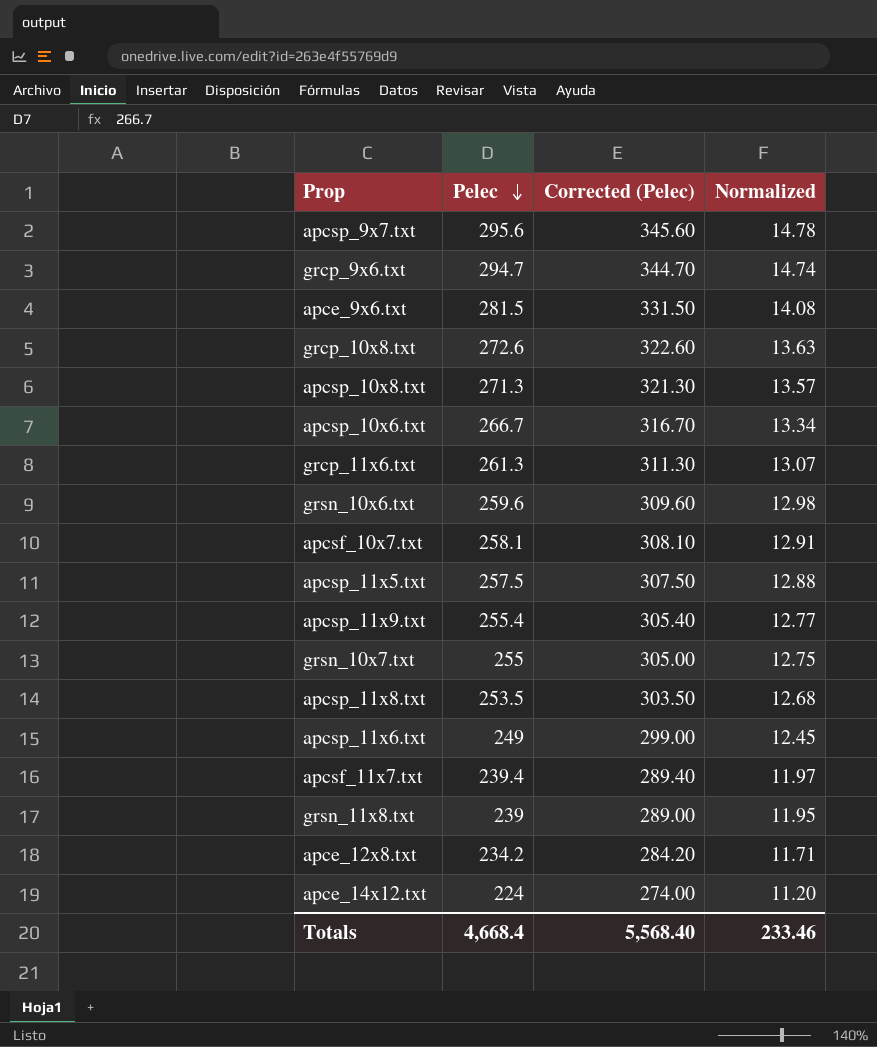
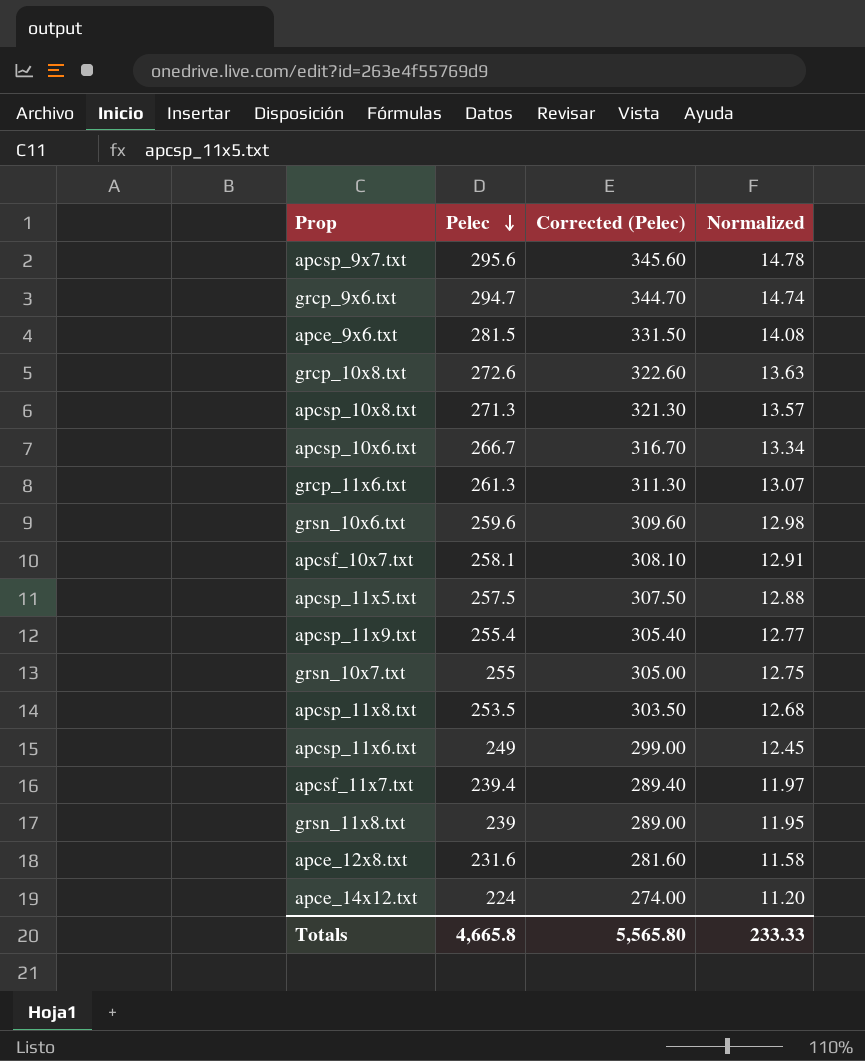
apce_12x8.txt | Pelec: 234.2 -> 231.6
apce_12x8.txt | Corrected (Pelec): 284.20 -> 281.60
apce_12x8.txt | Normalized: 11.71 -> 11.58
Totals | Pelec: 4,668.4 -> 4,665.8
Totals | Corrected (Pelec): 5,568.40 -> 5,565.80
Totals | Normalized: 233.46 -> 233.33

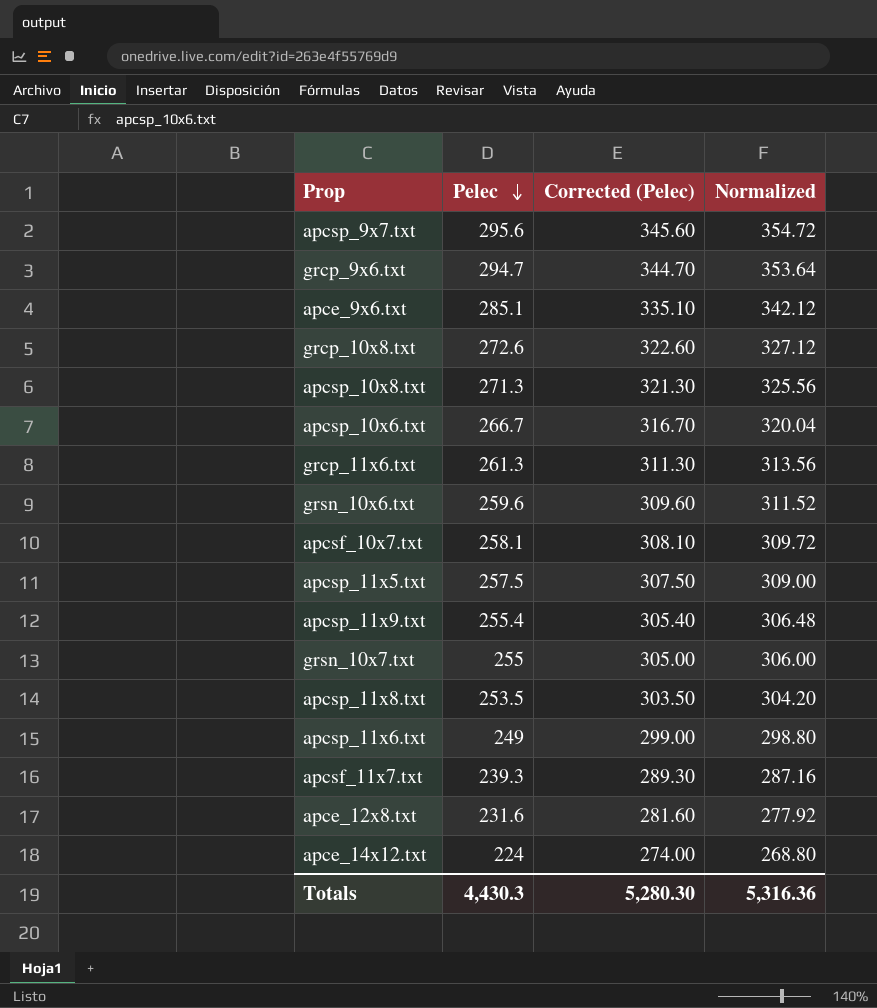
column Normalized | formula: [Pelec] * 0.05 -> [Pelec] * 1.2
row grsn_11x8.txt: 239 | 289.00 | 11.95 -> none
apce_9x6.txt | Pelec: 281.5 -> 285.1
apce_9x6.txt | Corrected (Pelec): 331.50 -> 335.10
apcsf_11x7.txt | Pelec: 239.4 -> 239.3
apcsf_11x7.txt | Corrected (Pelec): 289.40 -> 289.30
Totals | Pelec: 4,665.8 -> 4,430.3
Totals | Corrected (Pelec): 5,565.80 -> 5,280.30
Totals | Normalized: 233.33 -> 5,316.36

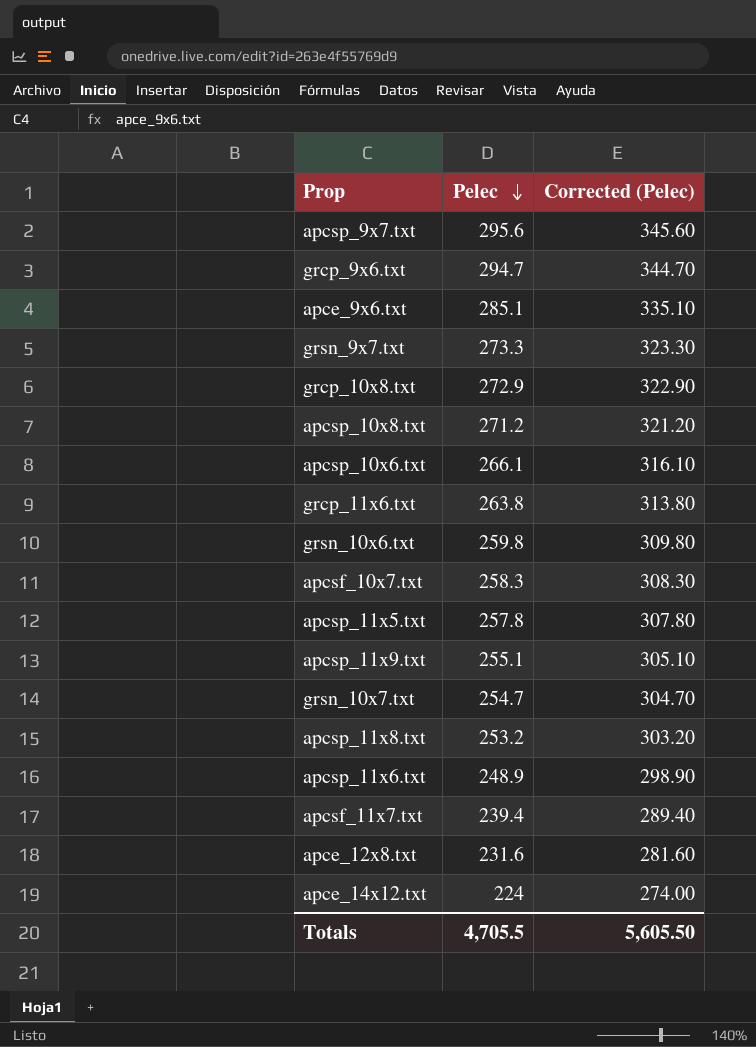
column Normalized | formula: [Pelec] * 1.2 -> none
row grsn_9x7.txt: none -> 273.3 | 323.30
grcp_10x8.txt | Pelec: 272.6 -> 272.9
grcp_10x8.txt | Corrected (Pelec): 322.60 -> 322.90
apcsp_10x8.txt | Pelec: 271.3 -> 271.2
apcsp_10x8.txt | Corrected (Pelec): 321.30 -> 321.20
apcsp_10x6.txt | Pelec: 266.7 -> 266.1
apcsp_10x6.txt | Corrected (Pelec): 316.70 -> 316.10
grcp_11x6.txt | Pelec: 261.3 -> 263.8
grcp_11x6.txt | Corrected (Pelec): 311.30 -> 313.80
grsn_10x6.txt | Pelec: 259.6 -> 259.8
grsn_10x6.txt | Corrected (Pelec): 309.60 -> 309.80
apcsf_10x7.txt | Pelec: 258.1 -> 258.3
apcsf_10x7.txt | Corrected (Pelec): 308.10 -> 308.30
apcsp_11x5.txt | Pelec: 257.5 -> 257.8
apcsp_11x5.txt | Corrected (Pelec): 307.50 -> 307.80
apcsp_11x9.txt | Pelec: 255.4 -> 255.1
apcsp_11x9.txt | Corrected (Pelec): 305.40 -> 305.10
grsn_10x7.txt | Pelec: 255 -> 254.7
grsn_10x7.txt | Corrected (Pelec): 305.00 -> 304.70
apcsp_11x8.txt | Pelec: 253.5 -> 253.2
apcsp_11x8.txt | Corrected (Pelec): 303.50 -> 303.20
apcsp_11x6.txt | Pelec: 249 -> 248.9
apcsp_11x6.txt | Corrected (Pelec): 299.00 -> 298.90
apcsf_11x7.txt | Pelec: 239.3 -> 239.4
apcsf_11x7.txt | Corrected (Pelec): 289.30 -> 289.40
Totals | Pelec: 4,430.3 -> 4,705.5
Totals | Corrected (Pelec): 5,280.30 -> 5,605.50

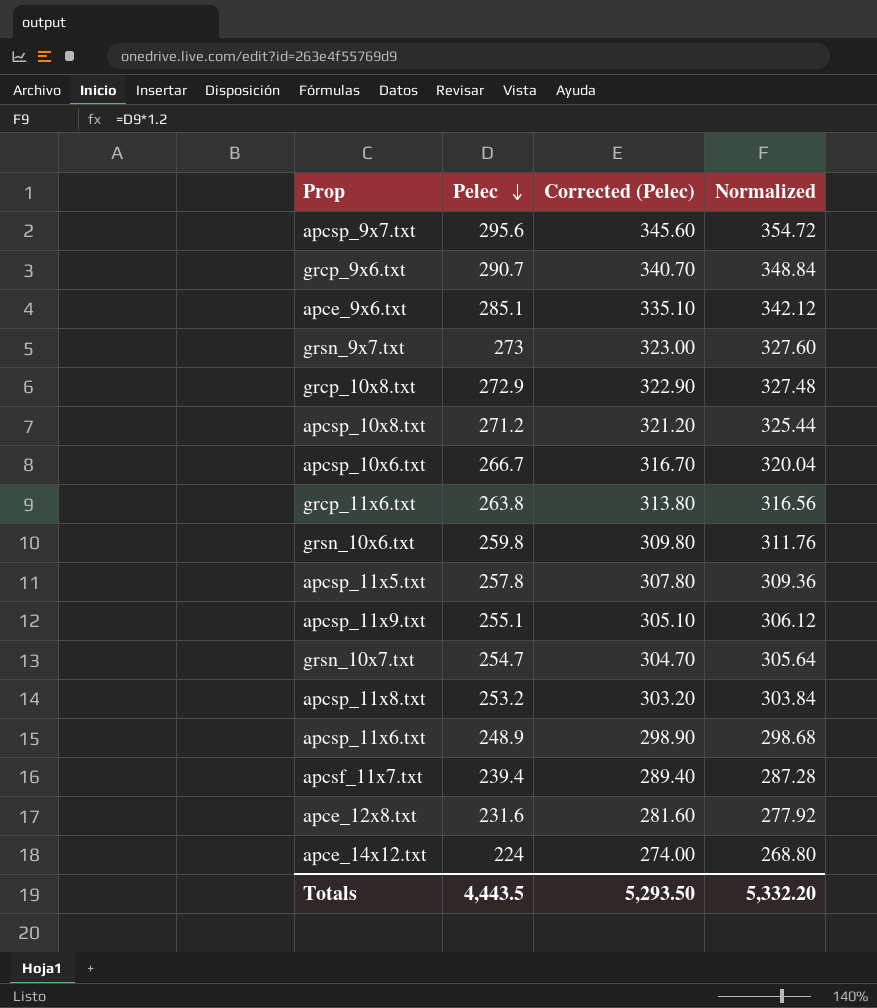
column Normalized | formula: none -> [Pelec] * 1.2
row apcsf_10x7.txt: 258.3 | 308.30 -> none
grcp_9x6.txt | Pelec: 294.7 -> 290.7
grcp_9x6.txt | Corrected (Pelec): 344.70 -> 340.70
grsn_9x7.txt | Pelec: 273.3 -> 273
grsn_9x7.txt | Corrected (Pelec): 323.30 -> 323.00
apcsp_10x6.txt | Pelec: 266.1 -> 266.7
apcsp_10x6.txt | Corrected (Pelec): 316.10 -> 316.70
Totals | Pelec: 4,705.5 -> 4,443.5
Totals | Corrected (Pelec): 5,605.50 -> 5,293.50

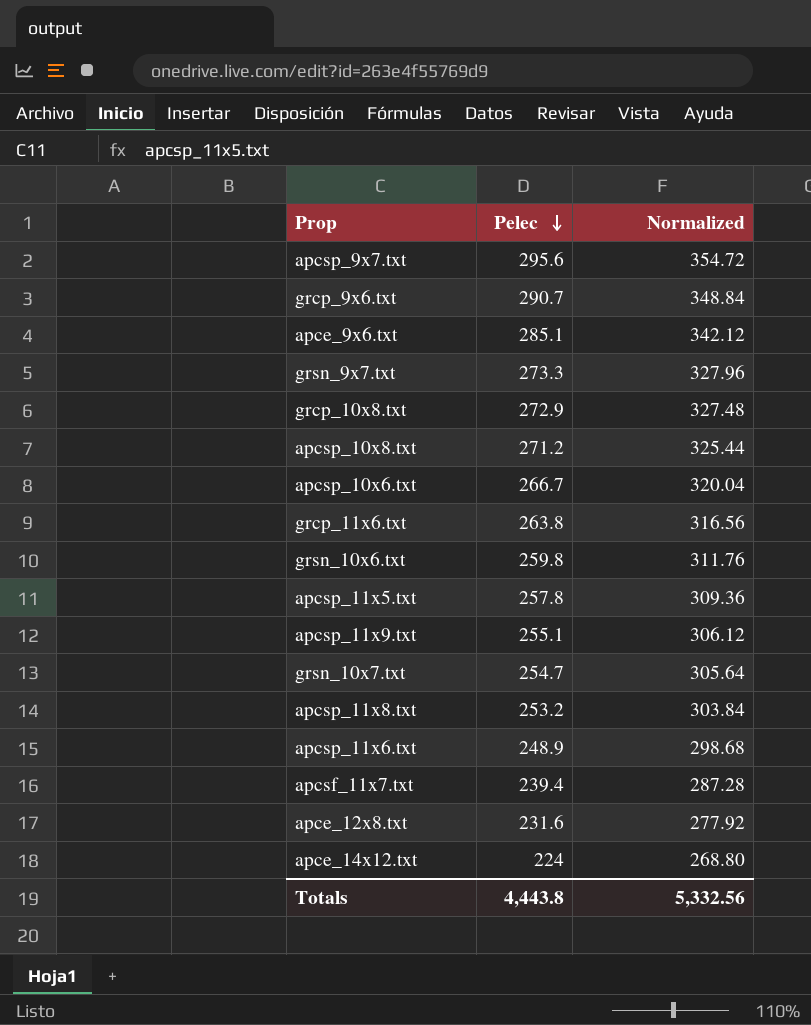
column Corrected (Pelec) | formula: [Pelec] + 50 -> none
grsn_9x7.txt | Pelec: 273 -> 273.3
grsn_9x7.txt | Normalized: 327.60 -> 327.96
Totals | Pelec: 4,443.5 -> 4,443.8
Totals | Normalized: 5,332.20 -> 5,332.56

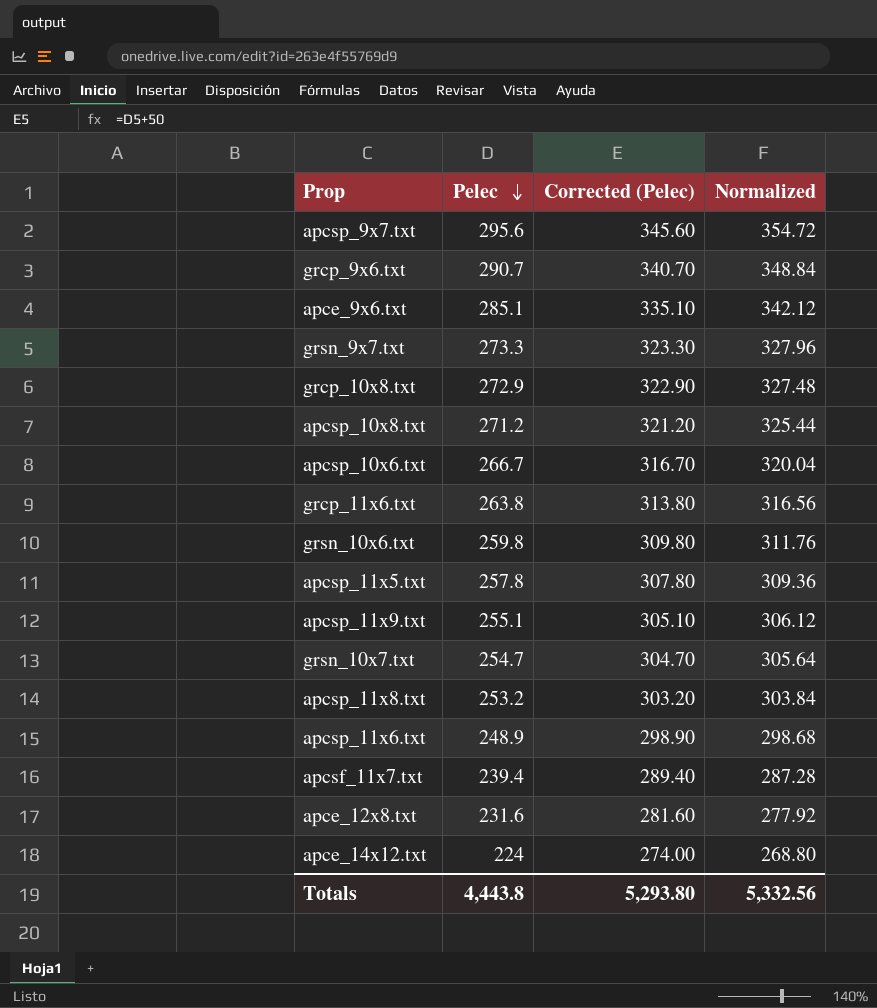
column Corrected (Pelec) | formula: none -> [Pelec] + 50

